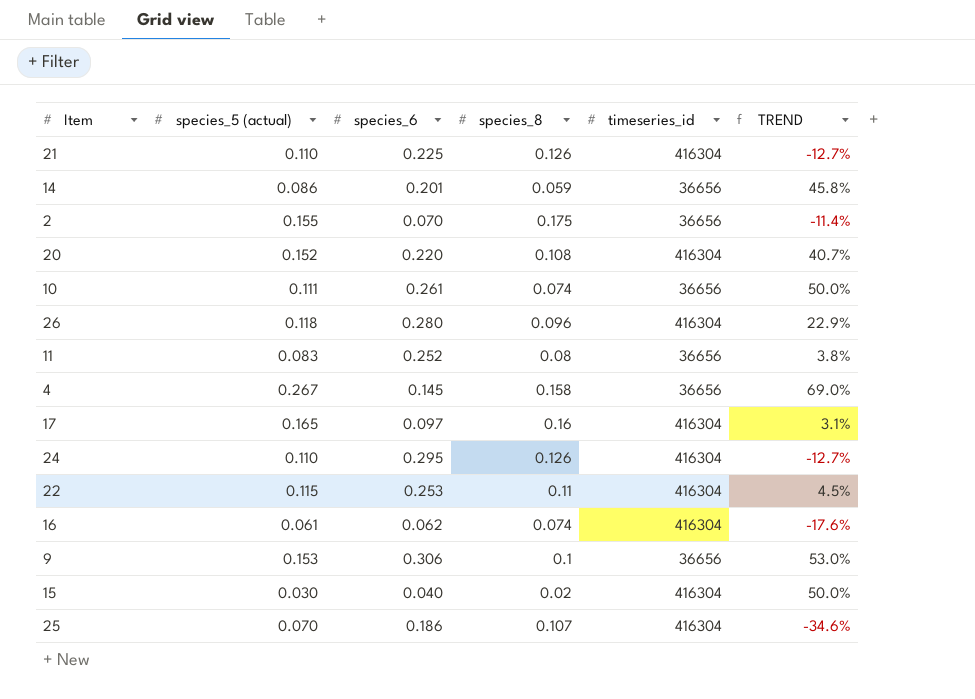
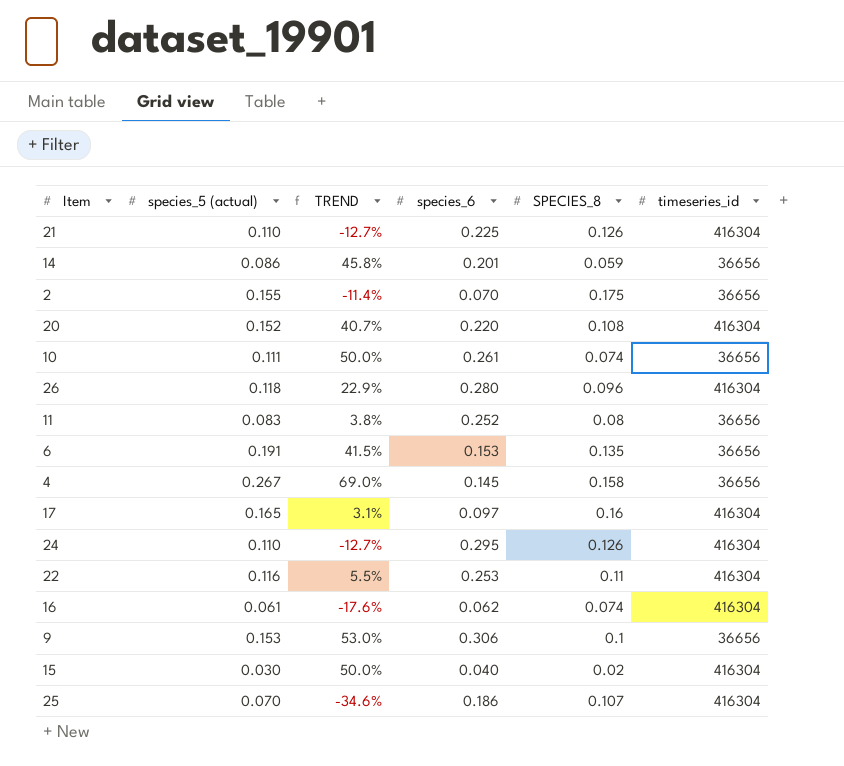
column TREND | position: 6 -> 3
column name: species_8 -> SPECIES_8
row 6: none -> 0.191 | 41.5% | 0.153 | 0.135 | 36656
22 | species_5 (actual): 0.115 -> 0.116
22 | TREND: 4.5% -> 5.5%

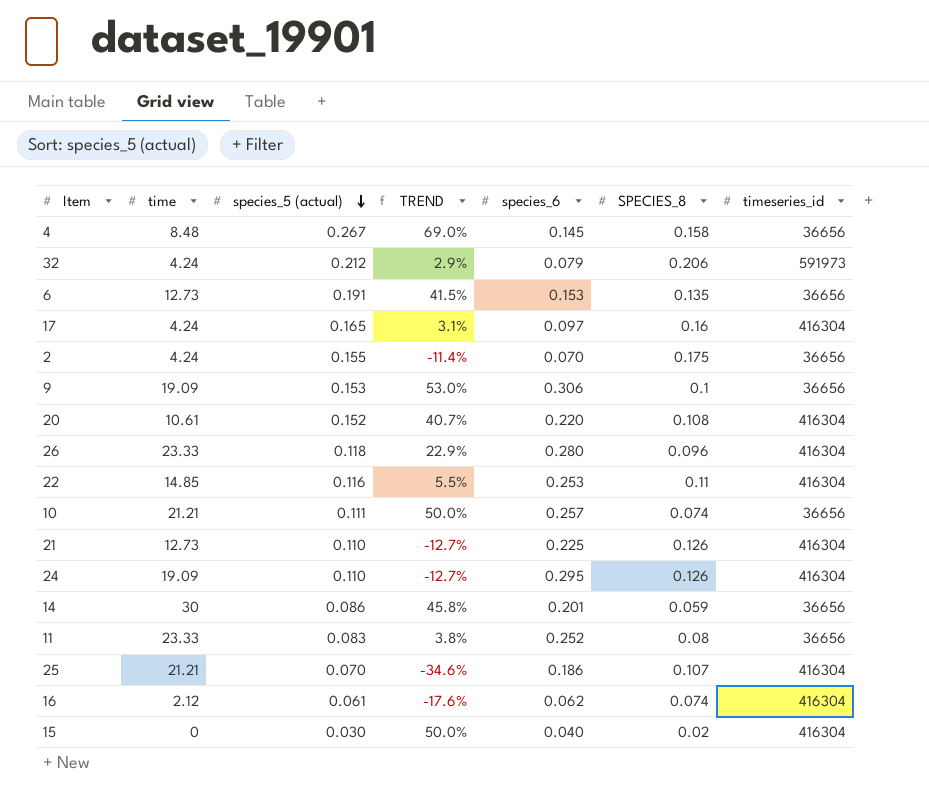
row order: none -> species_5 (actual) descending
column time | position: none -> 2
row 32: none -> 4.24 | 0.212 | 2.9% | 0.079 | 0.206 | 591973
10 | species_6: 0.261 -> 0.257

